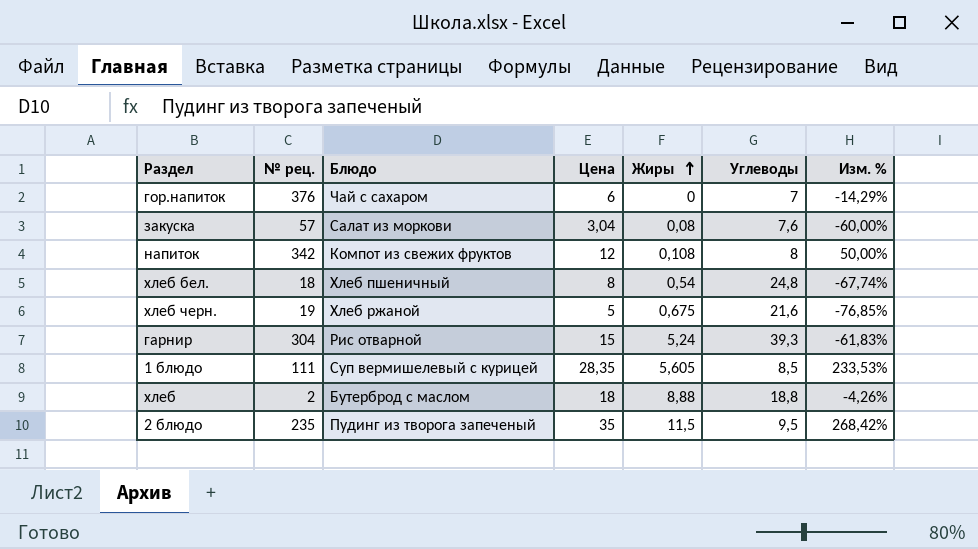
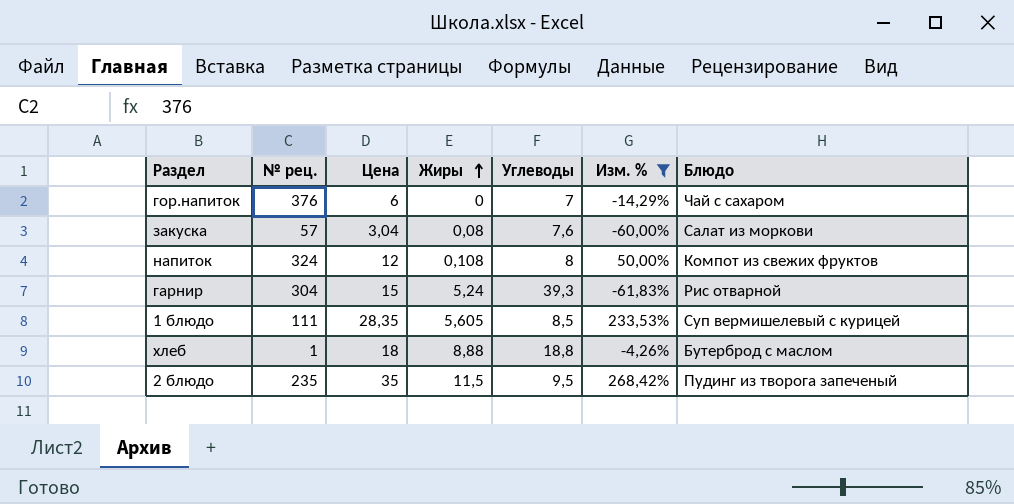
filter: none -> Изм. % >= -61,83%
column Блюдо | position: 3 -> 7
напиток | № рец.: 342 -> 324
хлеб | № рец.: 2 -> 1

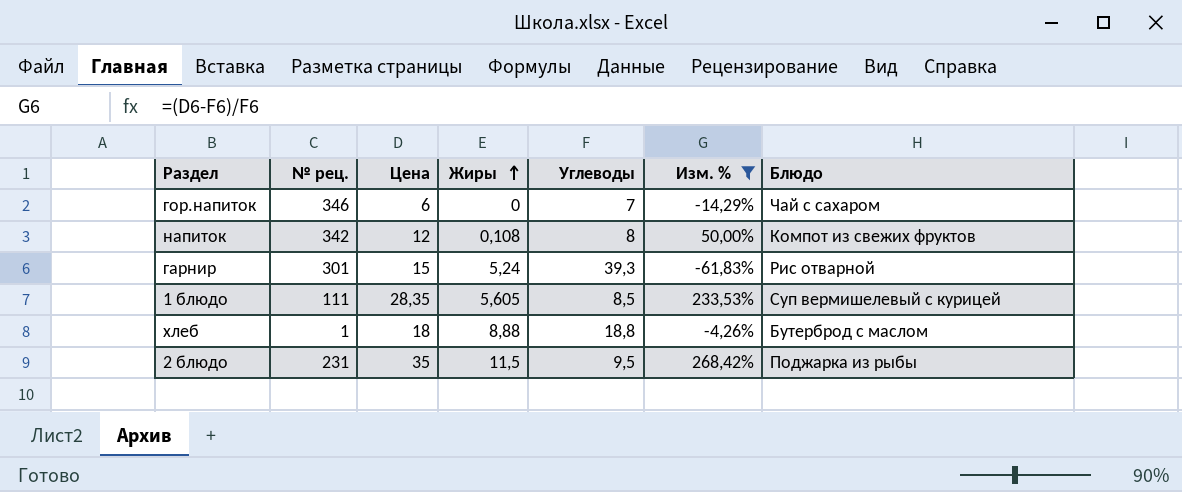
row закуска: 57 | 3,04 | 0,08 | 7,6 | -60,00% | Салат из моркови -> none
гор.напиток | № рец.: 376 -> 346
напиток | № рец.: 324 -> 342
гарнир | № рец.: 304 -> 301
2 блюдо | № рец.: 235 -> 231
2 блюдо | Блюдо: Пудинг из творога запеченый -> Поджарка из рыбы

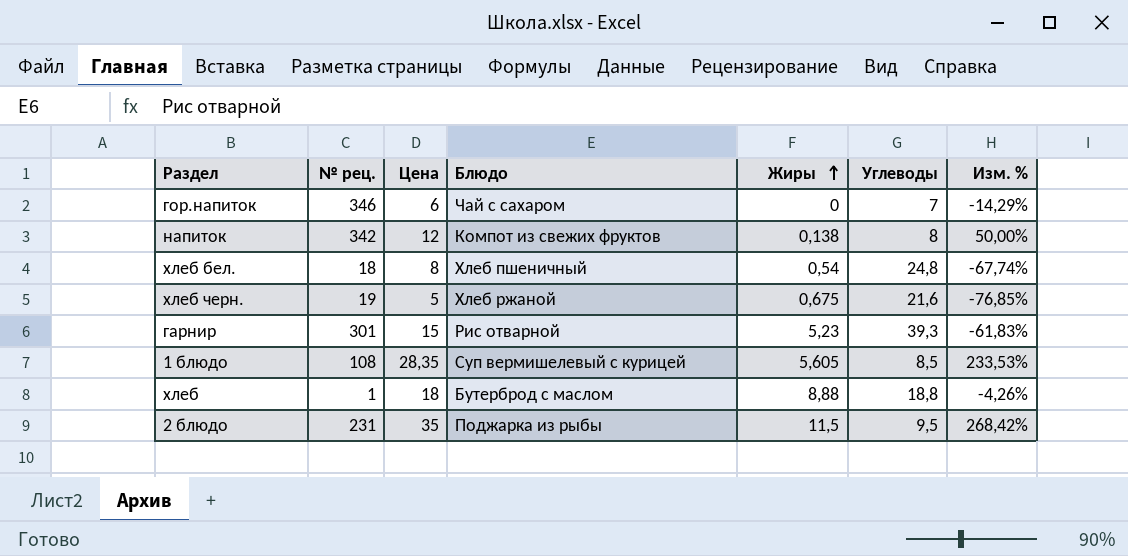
filter: Изм. % >= -61,83% -> none
column Блюдо | position: 7 -> 4
напиток | Жиры: 0,108 -> 0,138
гарнир | Жиры: 5,24 -> 5,23
1 блюдо | № рец.: 111 -> 108

